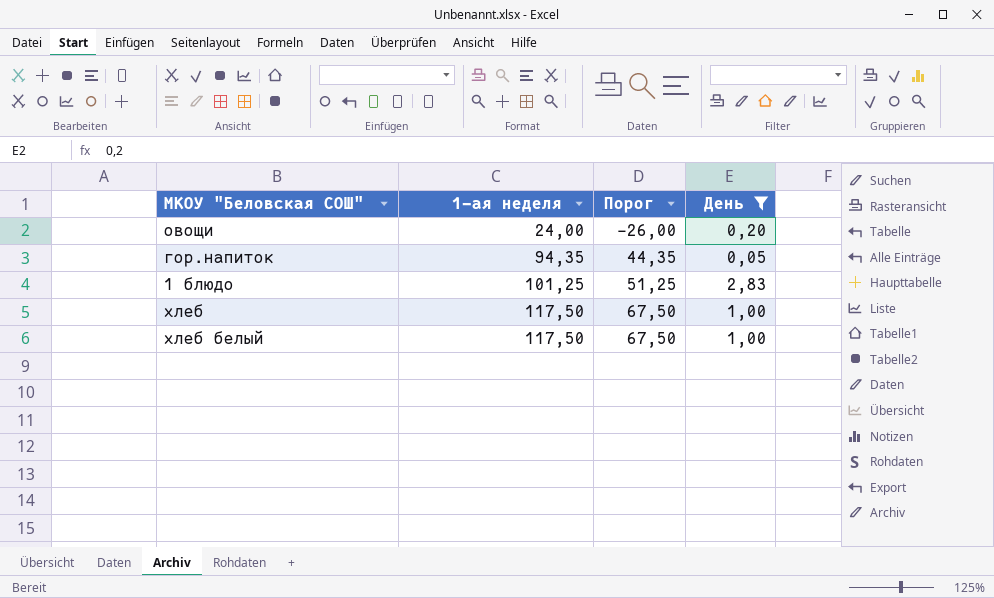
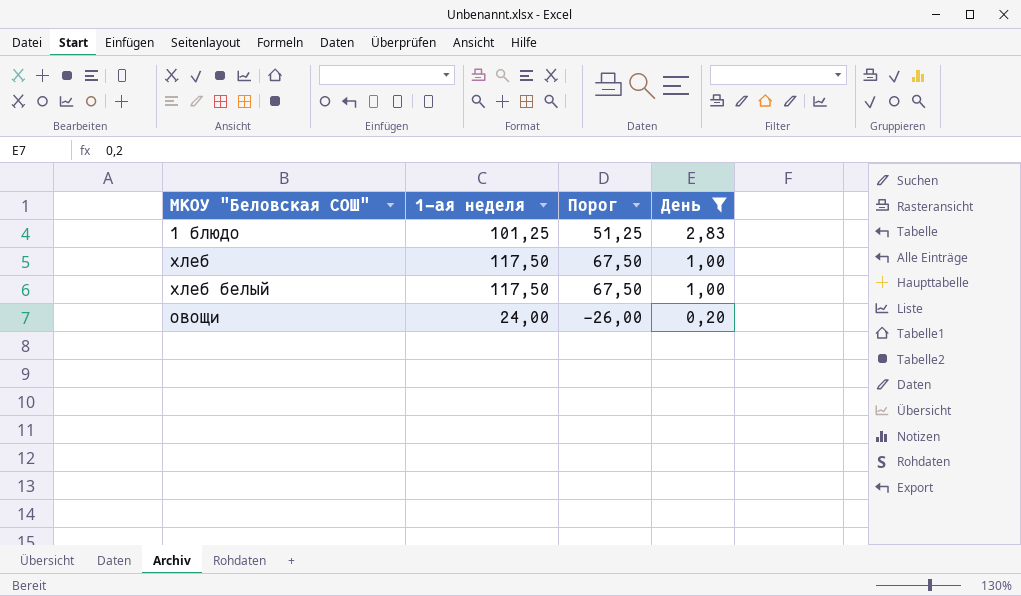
row order: 1-ая неделя ascending -> День descending
row гор.напиток: 94,35 | 44,35 | 0,05 -> none

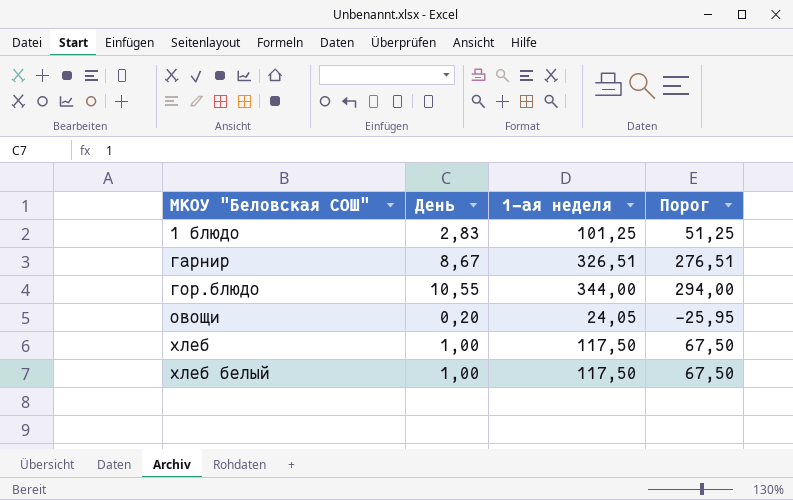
filter: День <= 2,83 -> none
row order: День descending -> МКОУ "Беловская СОШ" ascending
column День | position: 4 -> 2
овощи | 1-ая неделя: 24,00 -> 24,05
овощи | Порог: -26,00 -> -25,95

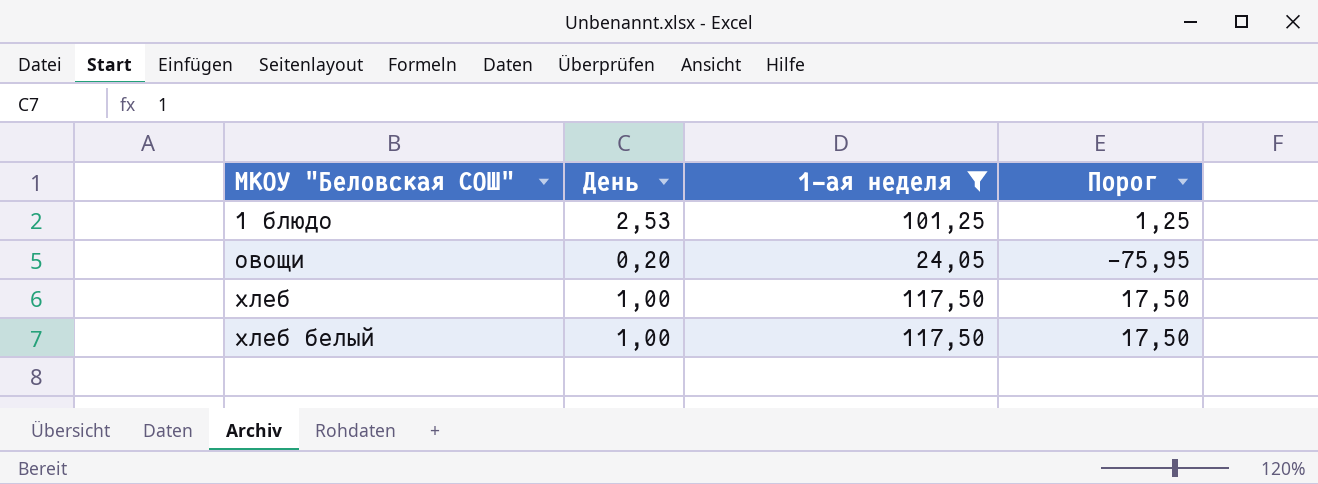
filter: none -> 1-ая неделя <= 117,50
column Порог | formula: [1-ая неделя] - 50 -> [1-ая неделя] - 100
1 блюдо | День: 2,83 -> 2,53

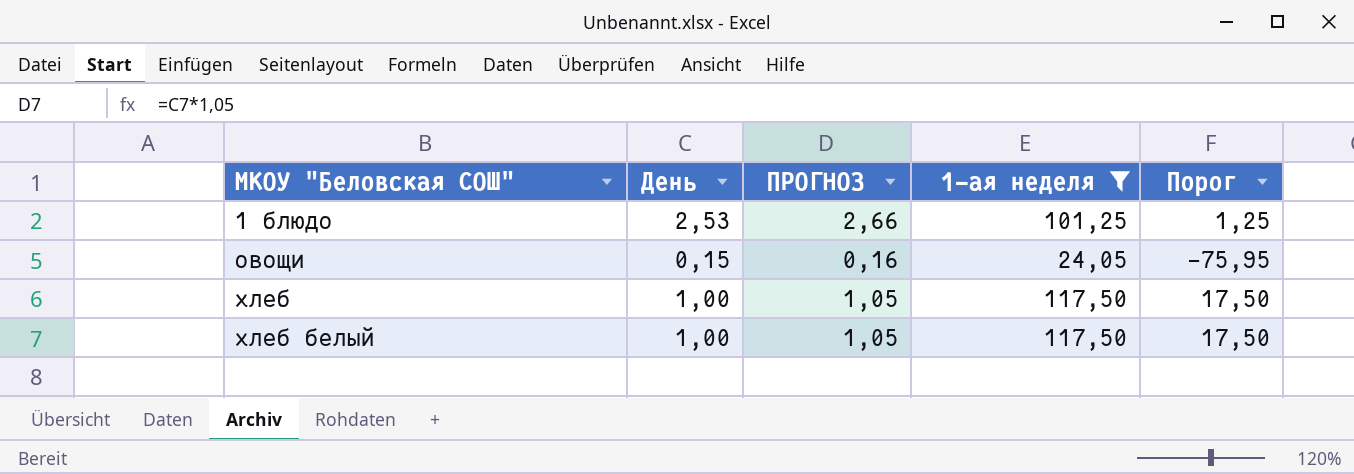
column ПРОГНОЗ | formula: none -> [День] * 1,05
овощи | День: 0,20 -> 0,15

